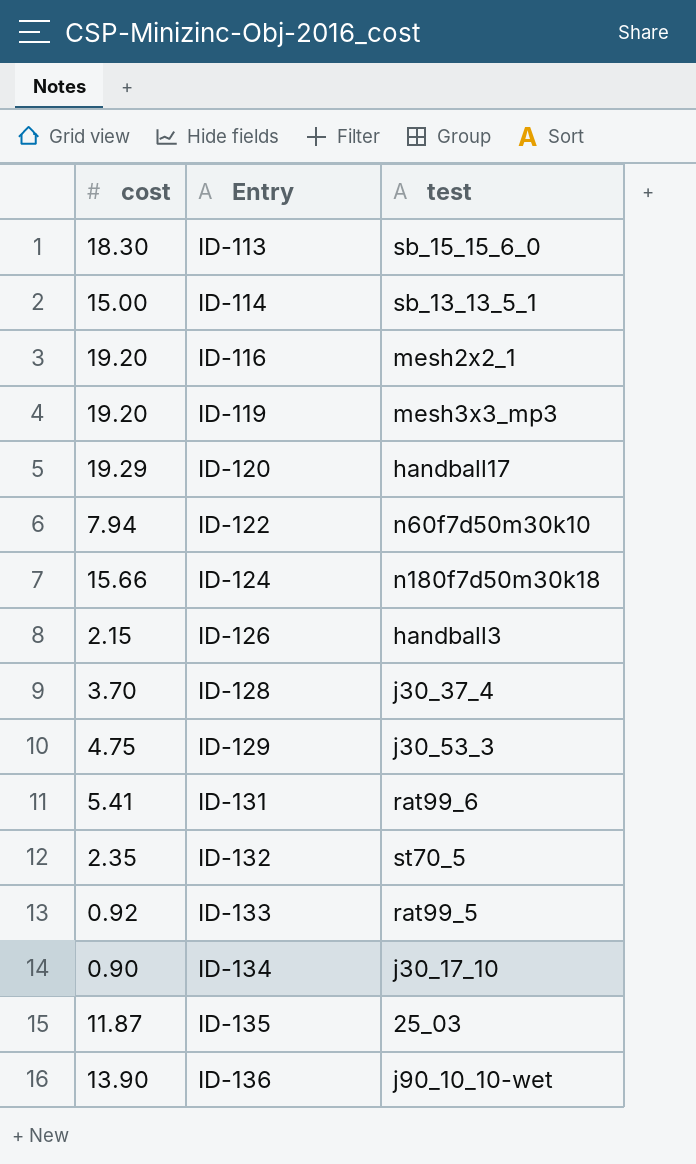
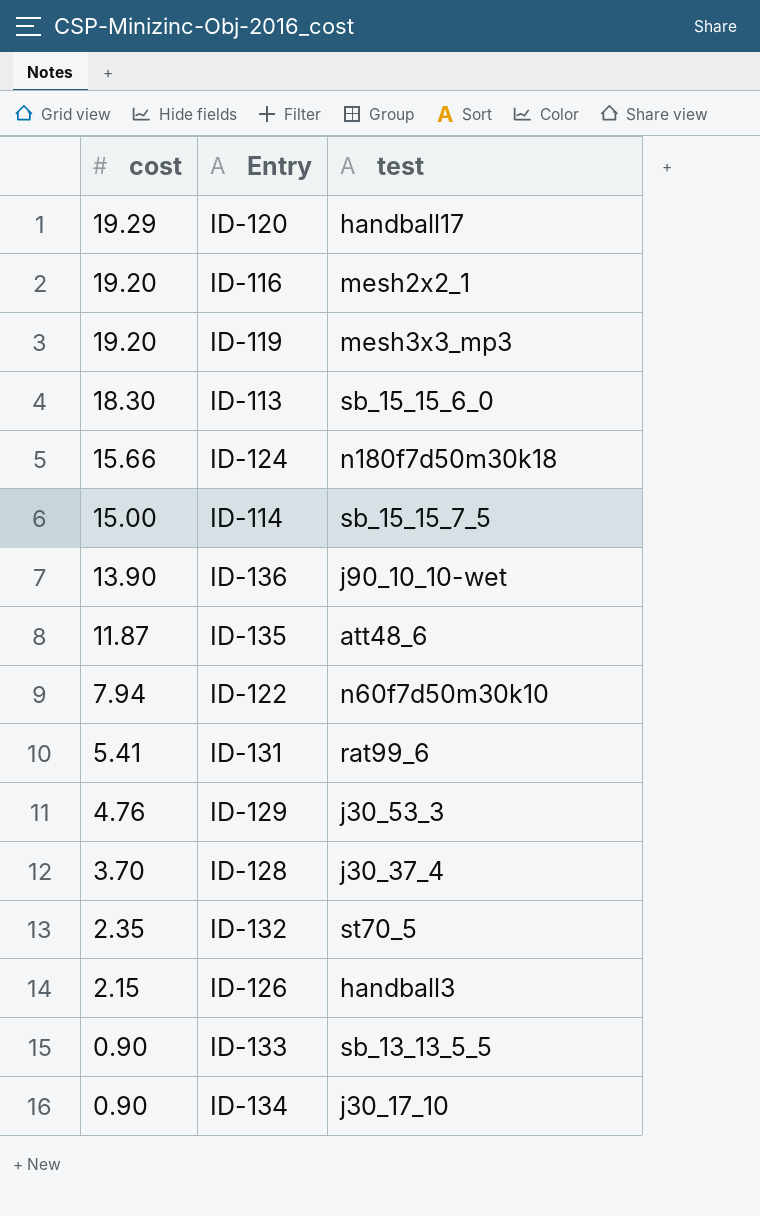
row order: Entry ascending -> cost descending
ID-114 | test: sb_13_13_5_1 -> sb_15_15_7_5
ID-135 | test: 25_03 -> att48_6
ID-129 | cost: 4.75 -> 4.76
ID-133 | cost: 0.92 -> 0.90
ID-133 | test: rat99_5 -> sb_13_13_5_5

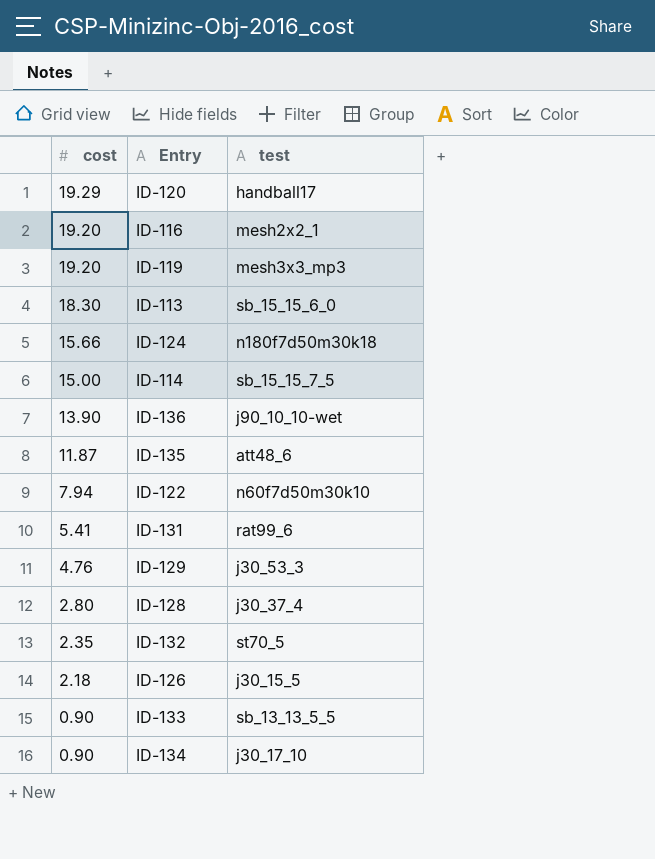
ID-128 | cost: 3.70 -> 2.80
ID-126 | cost: 2.15 -> 2.18
ID-126 | test: handball3 -> j30_15_5

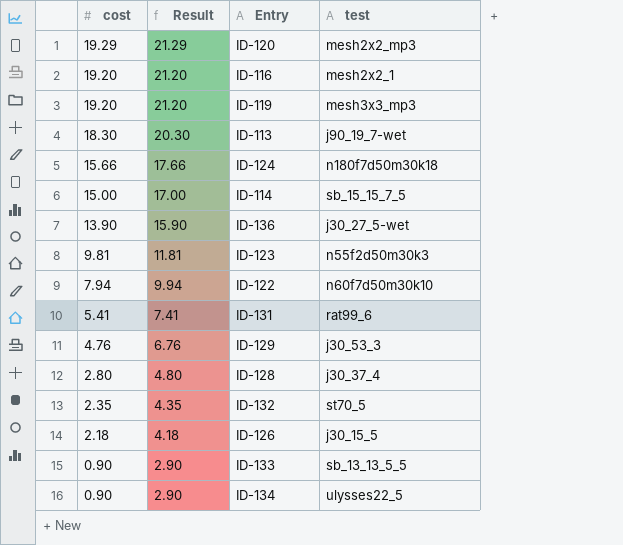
column Result | formula: none -> [cost] + 2
row ID-135: 11.87 | att48_6 -> none
ID-120 | test: handball17 -> mesh2x2_mp3
ID-113 | test: sb_15_15_6_0 -> j90_19_7-wet
ID-136 | test: j90_10_10-wet -> j30_27_5-wet
row ID-123: none -> 9.81 | 11.81 | n55f2d50m30k3
ID-134 | test: j30_17_10 -> ulysses22_5

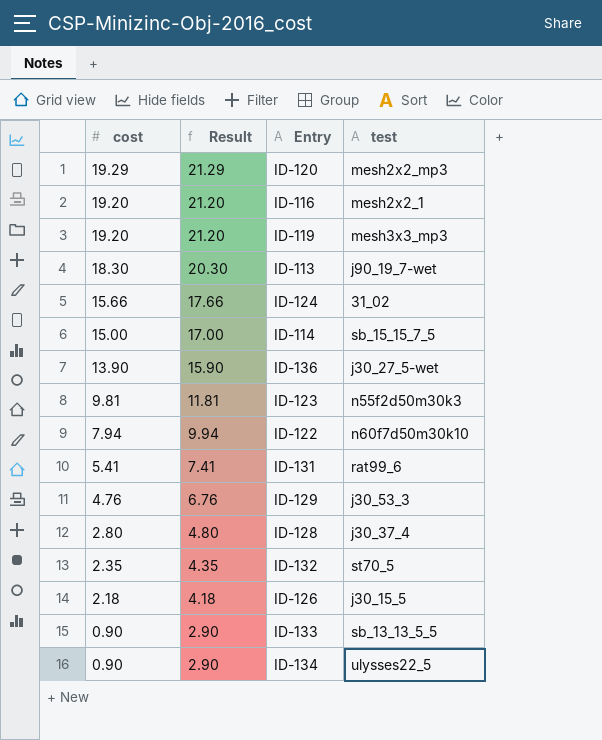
ID-124 | test: n180f7d50m30k18 -> 31_02

